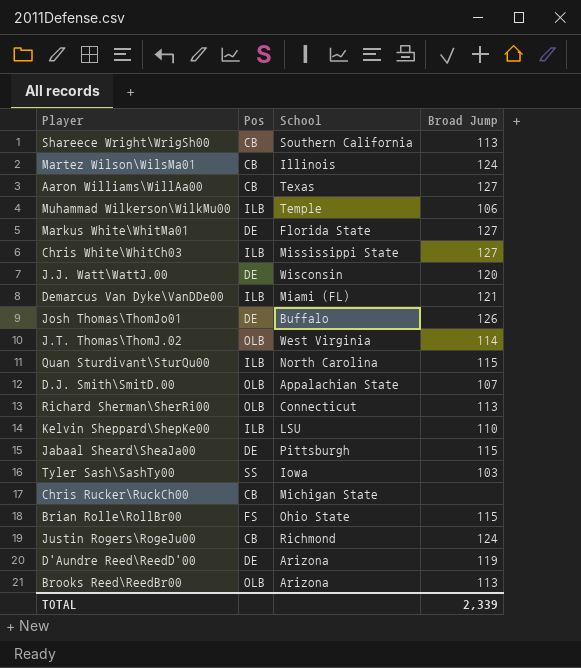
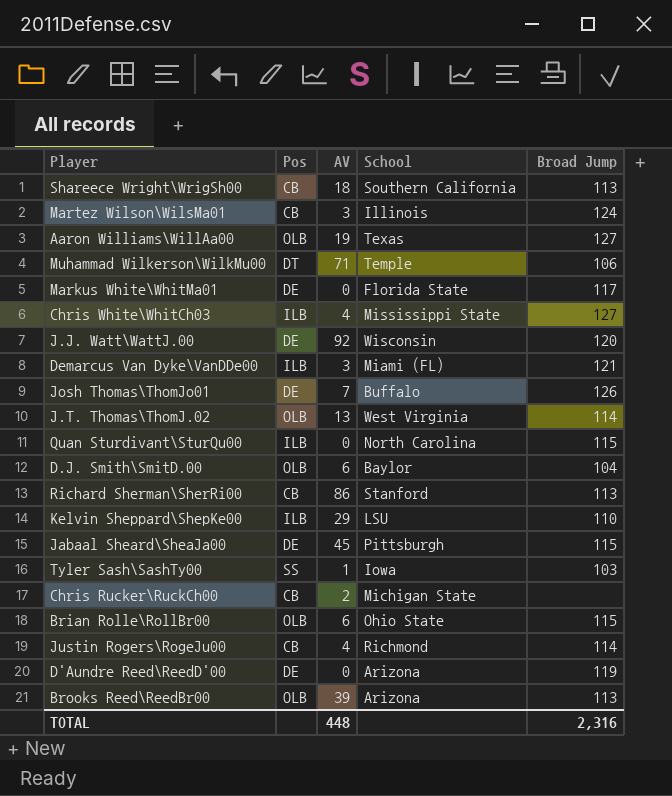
column AV | position: none -> 3
Aaron Williams\WillAa00 | Pos: CB -> OLB
Muhammad Wilkerson\WilkMu00 | Pos: ILB -> DT
Markus White\WhitMa01 | Broad Jump: 127 -> 117
D.J. Smith\SmitD.00 | School: Appalachian State -> Baylor
D.J. Smith\SmitD.00 | Broad Jump: 107 -> 104
Richard Sherman\SherRi00 | Pos: OLB -> CB
Richard Sherman\SherRi00 | School: Connecticut -> Stanford
Brian Rolle\RollBr00 | Pos: FS -> OLB
Justin Rogers\RogeJu00 | Broad Jump: 124 -> 114
TOTAL | Broad Jump: 2,339 -> 2,316

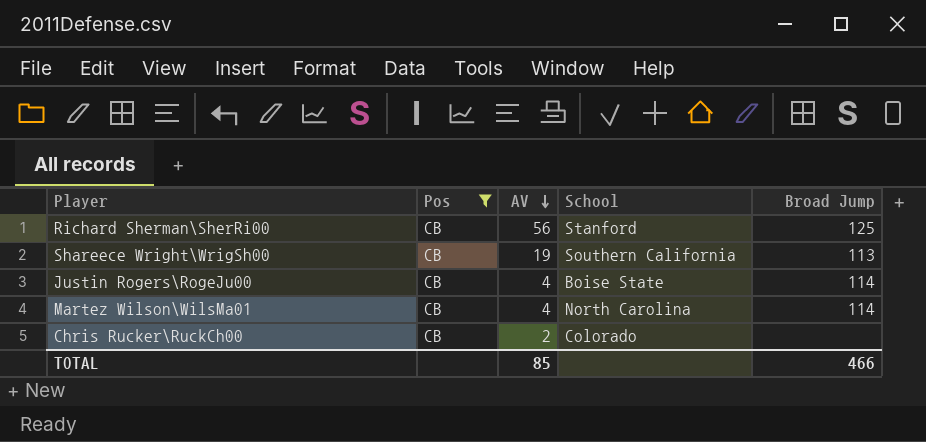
filter: none -> Pos = CB
row order: none -> AV descending
Richard Sherman\SherRi00 | AV: 86 -> 56
Richard Sherman\SherRi00 | Broad Jump: 113 -> 125
Shareece Wright\WrigSh00 | AV: 18 -> 19
Justin Rogers\RogeJu00 | School: Richmond -> Boise State
Martez Wilson\WilsMa01 | AV: 3 -> 4
Martez Wilson\WilsMa01 | School: Illinois -> North Carolina
Martez Wilson\WilsMa01 | Broad Jump: 124 -> 114
Chris Rucker\RuckCh00 | School: Michigan State -> Colorado
TOTAL | AV: 448 -> 85
TOTAL | Broad Jump: 2,316 -> 466

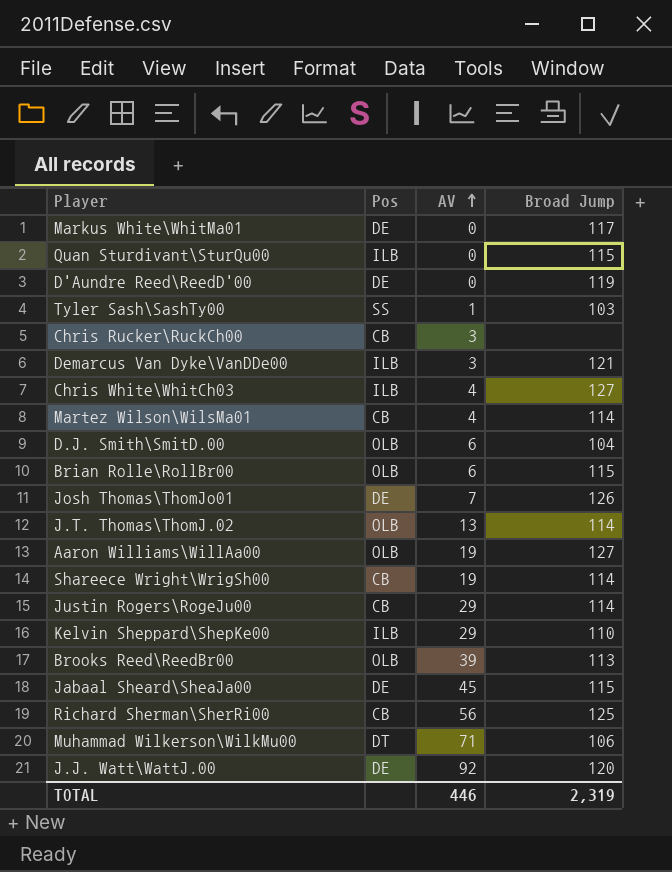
filter: Pos = CB -> none
row order: AV descending -> AV ascending
column School | position: 4 -> none
Chris Rucker\RuckCh00 | AV: 2 -> 3
Shareece Wright\WrigSh00 | Broad Jump: 113 -> 114
Justin Rogers\RogeJu00 | AV: 4 -> 29
TOTAL | AV: 85 -> 446
TOTAL | Broad Jump: 466 -> 2,319

